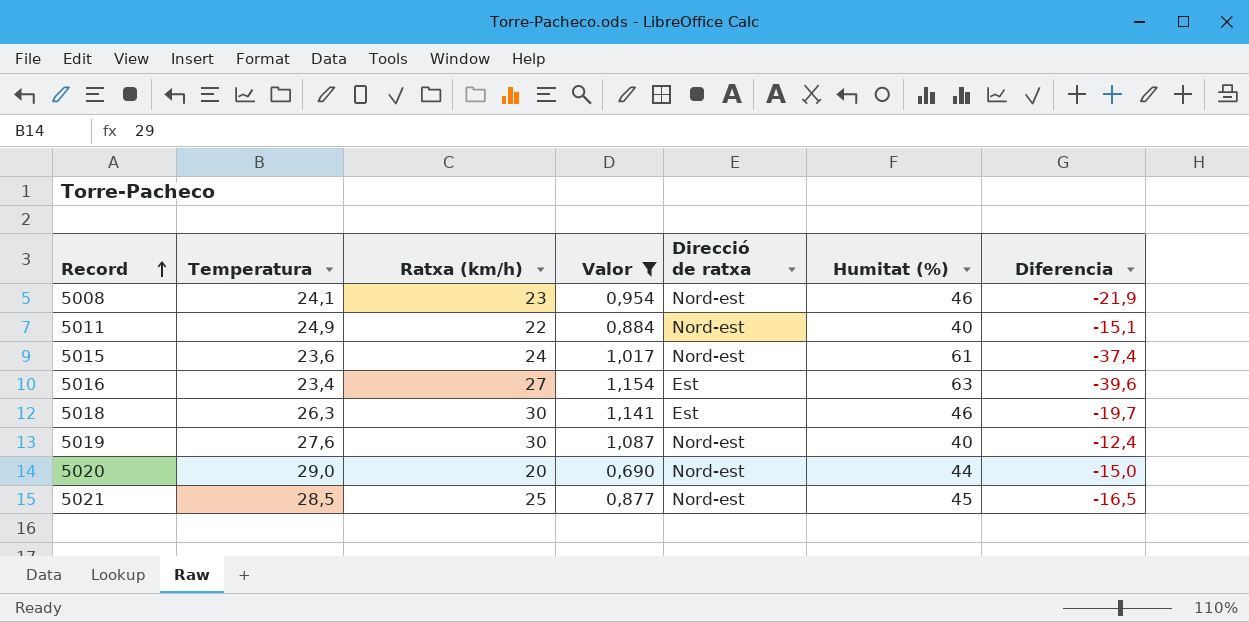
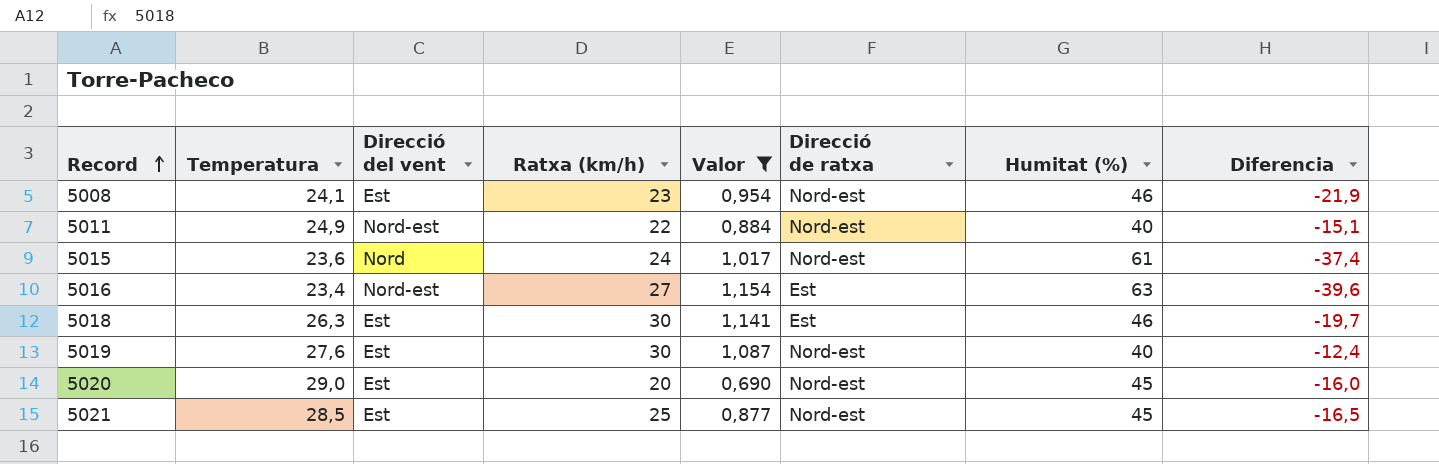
column Direcció del vent | position: none -> 3
5020 | Humitat (%): 44 -> 45
5020 | Diferencia: -15,0 -> -16,0

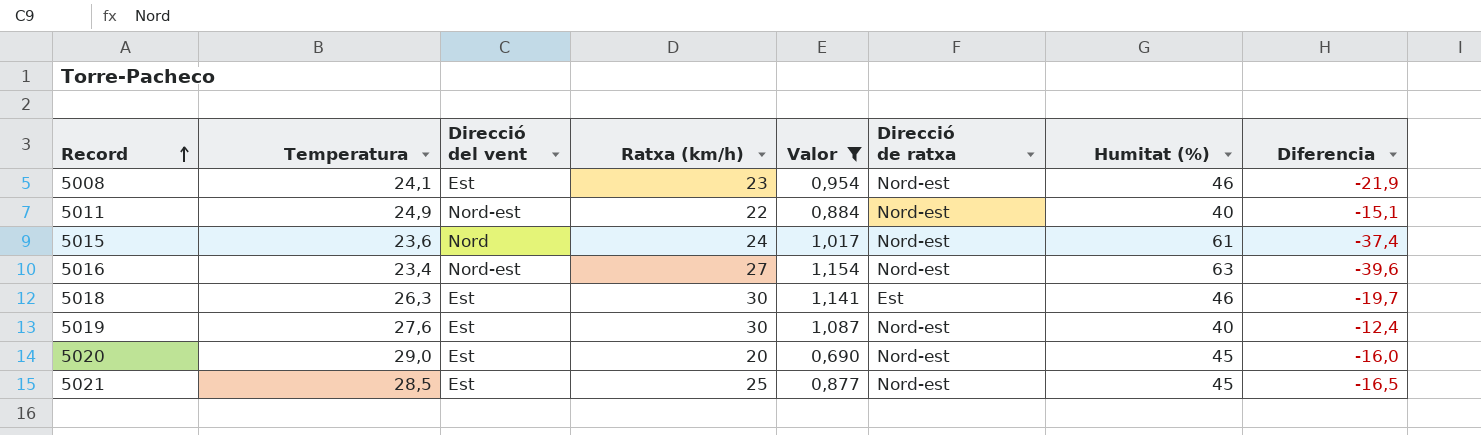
5016 | Direcció de ratxa: Est -> Nord-est

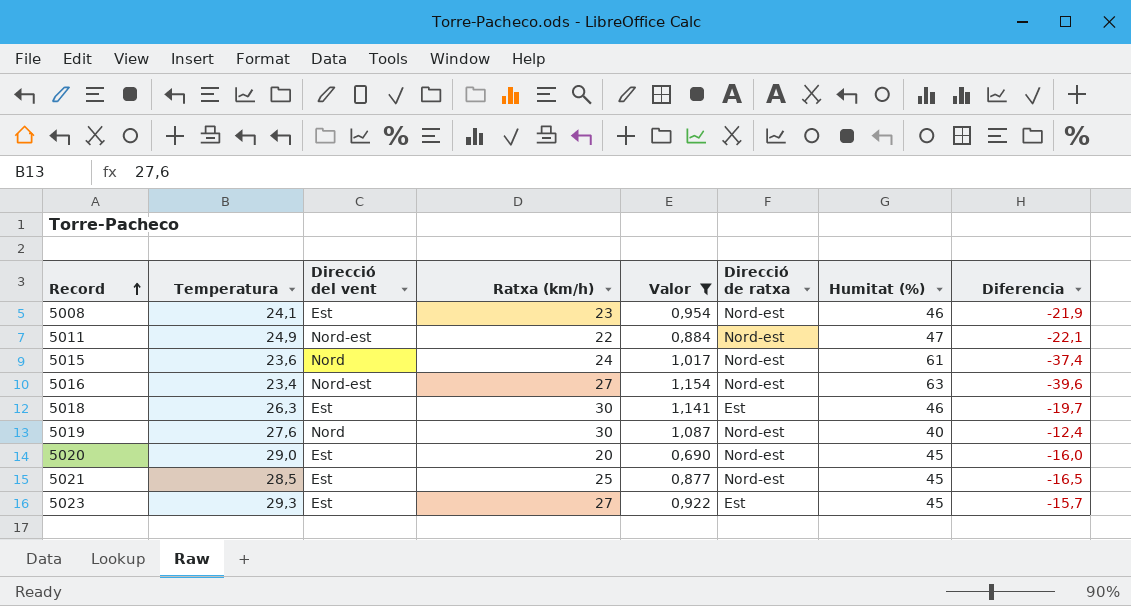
5011 | Humitat (%): 40 -> 47
5011 | Diferencia: -15,1 -> -22,1
5019 | Direcció del vent: Est -> Nord
row 5023: none -> 29,3 | Est | 27 | 0,922 | Est | 45 | -15,7

